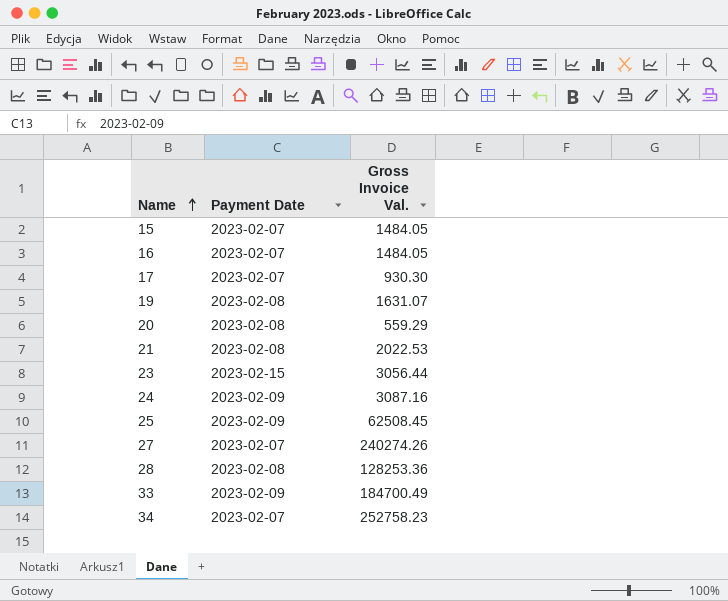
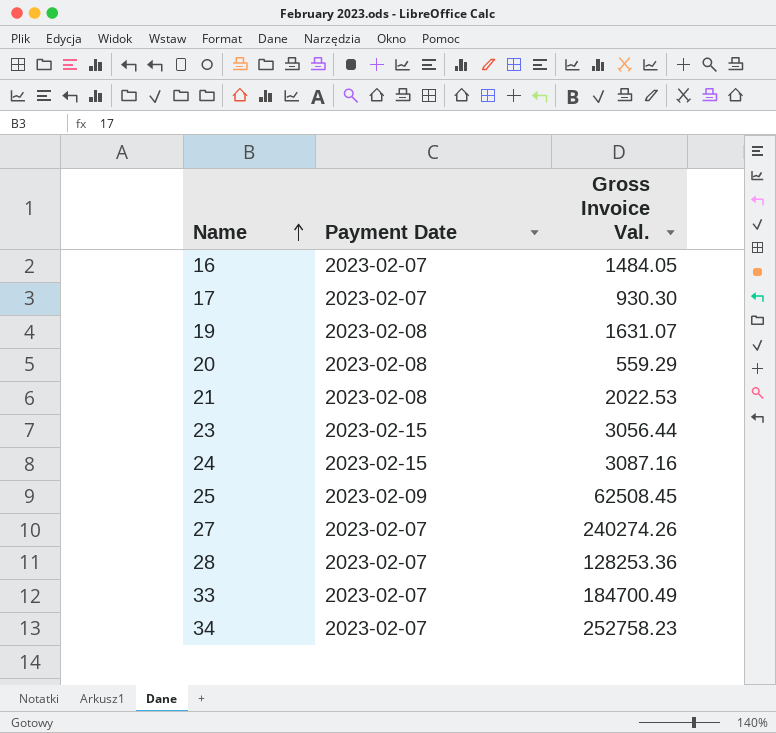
row 15: 2023-02-07 | 1484.05 -> none
24 | Payment Date: 2023-02-09 -> 2023-02-15
28 | Payment Date: 2023-02-08 -> 2023-02-07
33 | Payment Date: 2023-02-09 -> 2023-02-07

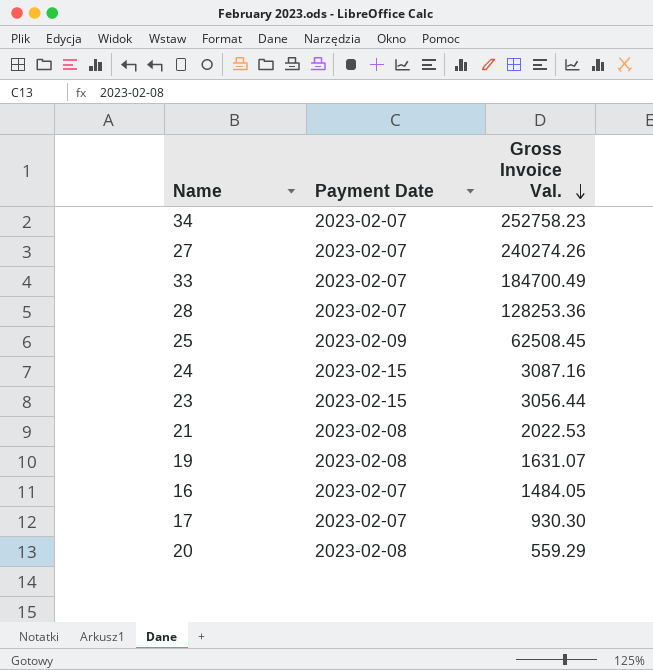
row order: Name ascending -> Gross Invoice Val. descending

